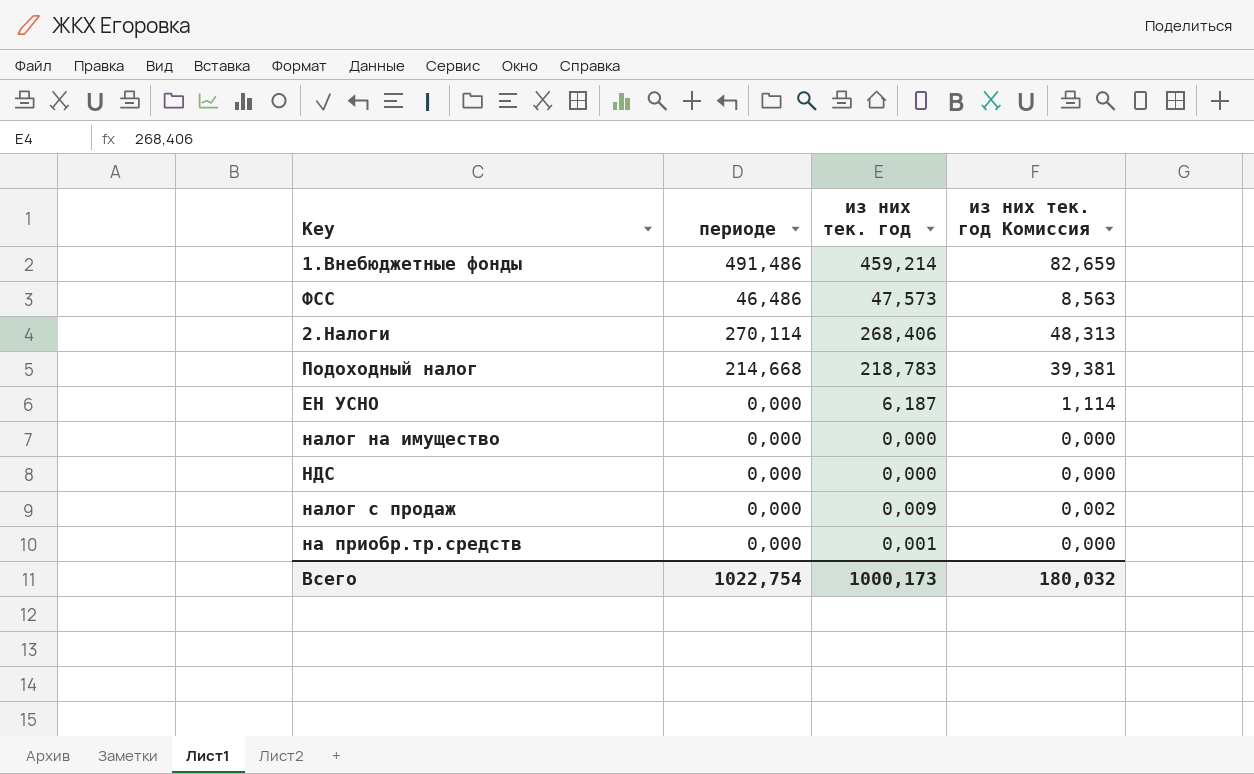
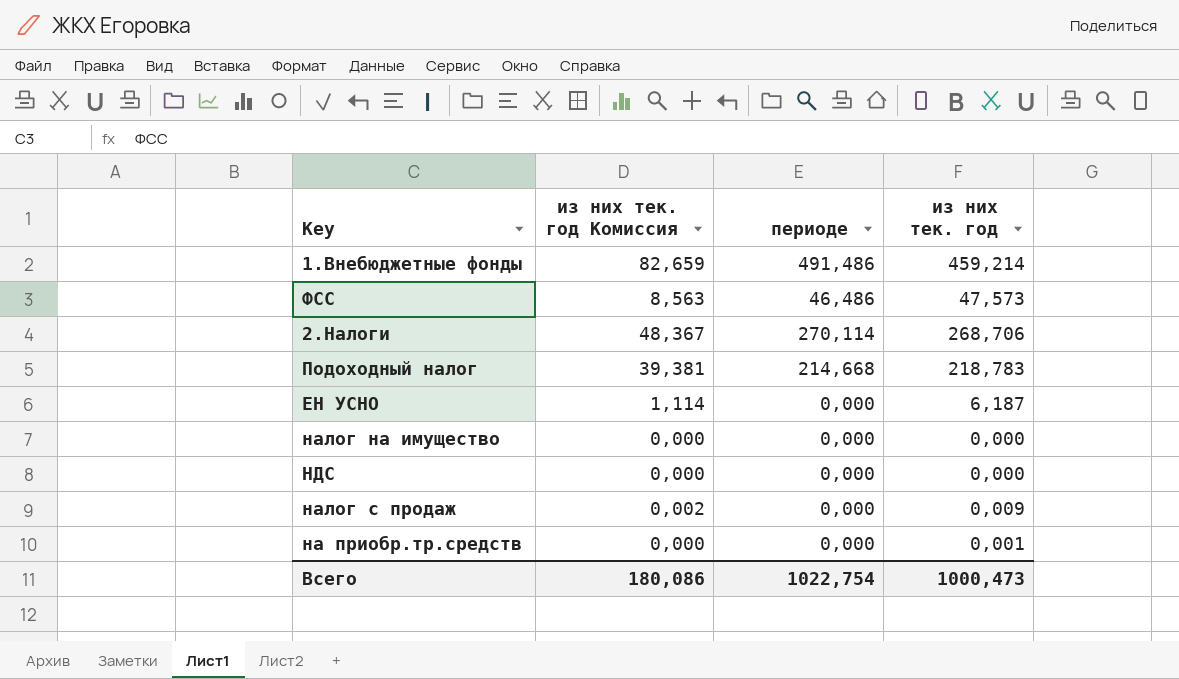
column из них тек. год Комиссия | position: 4 -> 2
2.Налоги | из них тек. год Комиссия: 48,313 -> 48,367
2.Налоги | из них тек. год: 268,406 -> 268,706
Всего | из них тек. год Комиссия: 180,032 -> 180,086
Всего | из них тек. год: 1000,173 -> 1000,473

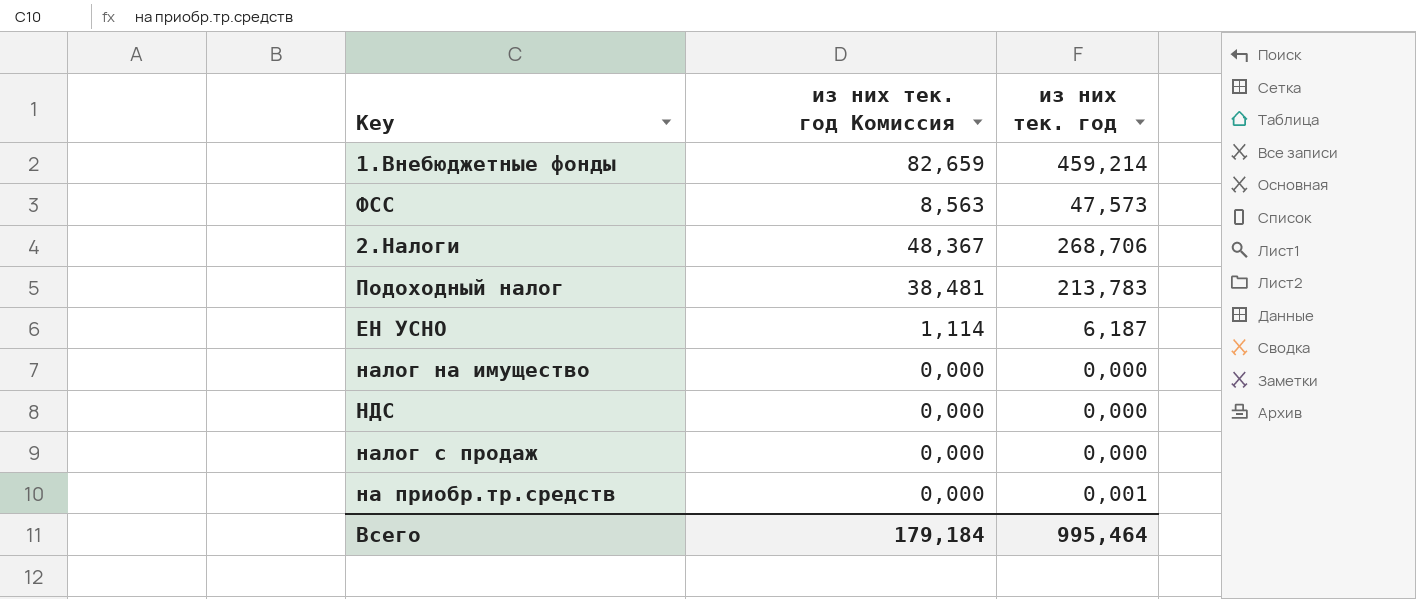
column периоде | position: 3 -> none
Подоходный налог | из них тек. год Комиссия: 39,381 -> 38,481
Подоходный налог | из них тек. год: 218,783 -> 213,783
налог с продаж | из них тек. год Комиссия: 0,002 -> 0,000
налог с продаж | из них тек. год: 0,009 -> 0,000
Всего | из них тек. год Комиссия: 180,086 -> 179,184
Всего | из них тек. год: 1000,473 -> 995,464

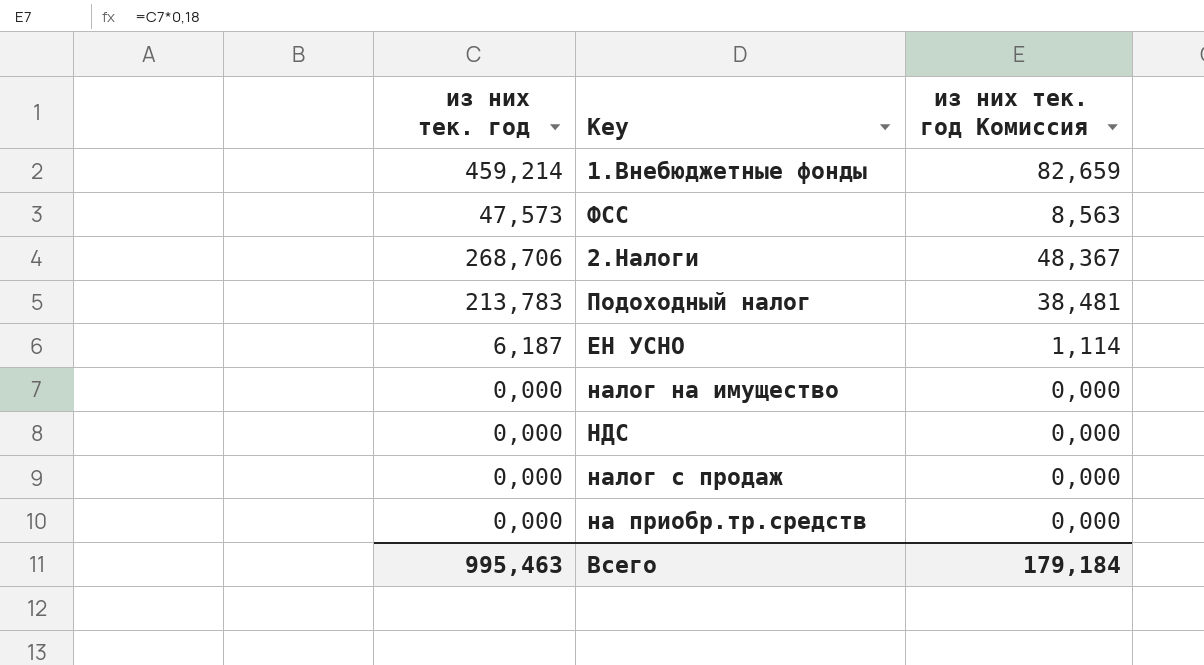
column из них тек. год | position: 3 -> 1
на приобр.тр.средств | из них тек. год: 0,001 -> 0,000
Всего | из них тек. год: 995,464 -> 995,463

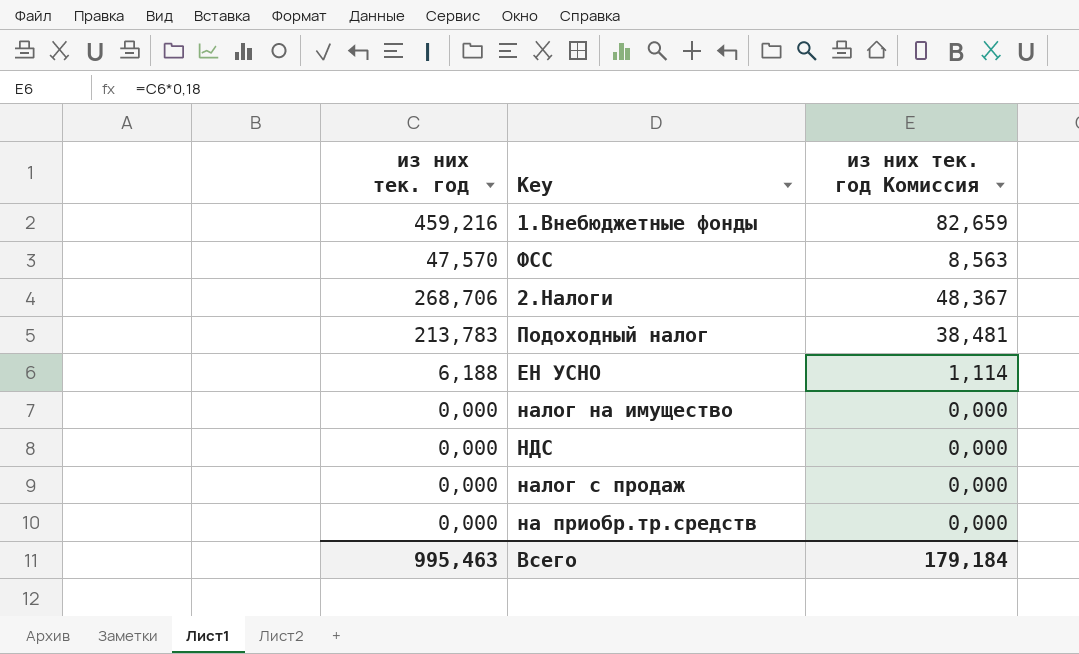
1.Внебюджетные фонды | из них тек. год: 459,214 -> 459,216
ФСС | из них тек. год: 47,573 -> 47,570
ЕН УСНО | из них тек. год: 6,187 -> 6,188

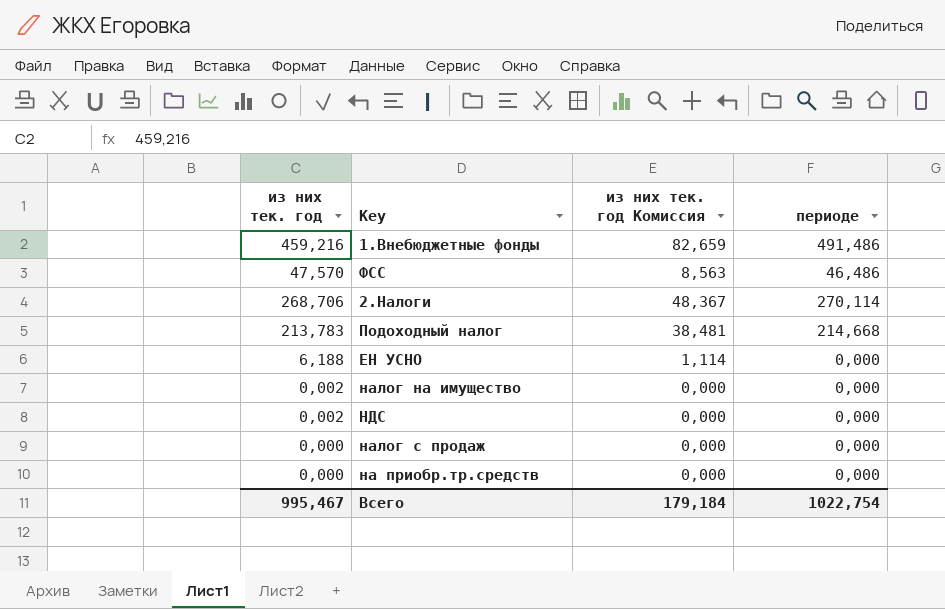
column периоде | position: none -> 4
налог на имущество | из них тек. год: 0,000 -> 0,002
НДС | из них тек. год: 0,000 -> 0,002
Всего | из них тек. год: 995,463 -> 995,467

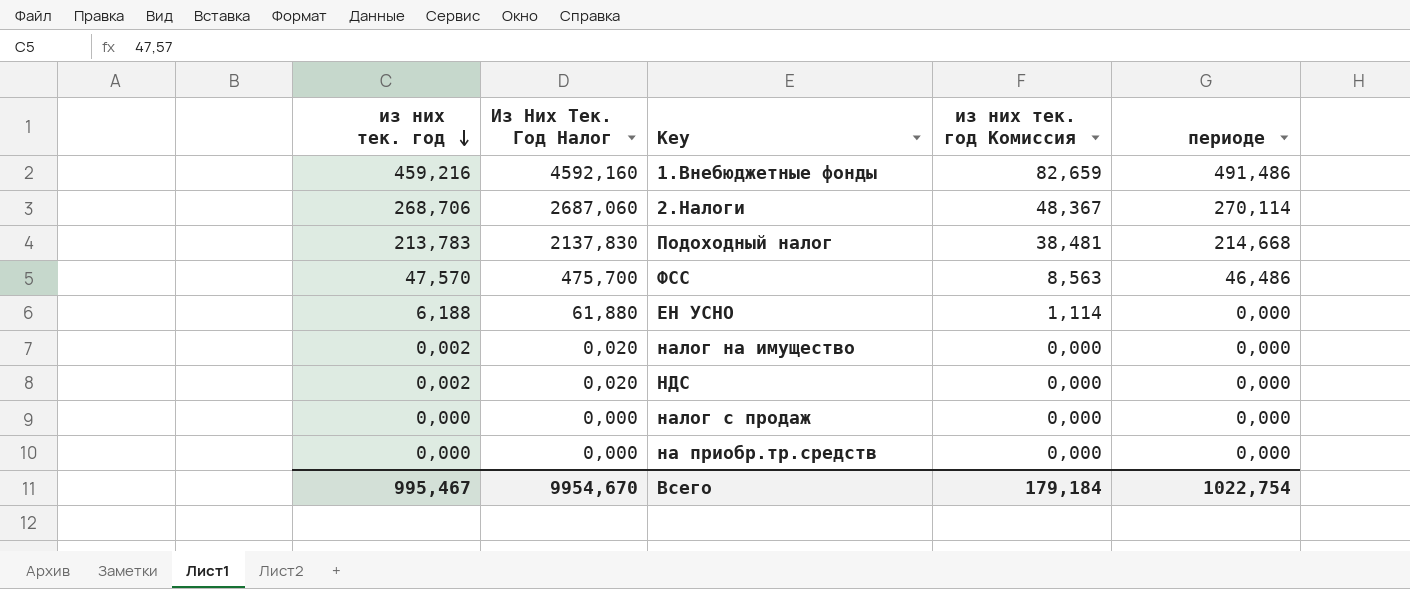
row order: none -> из них тек. год descending
column Из Них Тек. Год Налог | formula: none -> [из них тек. год] * 10

